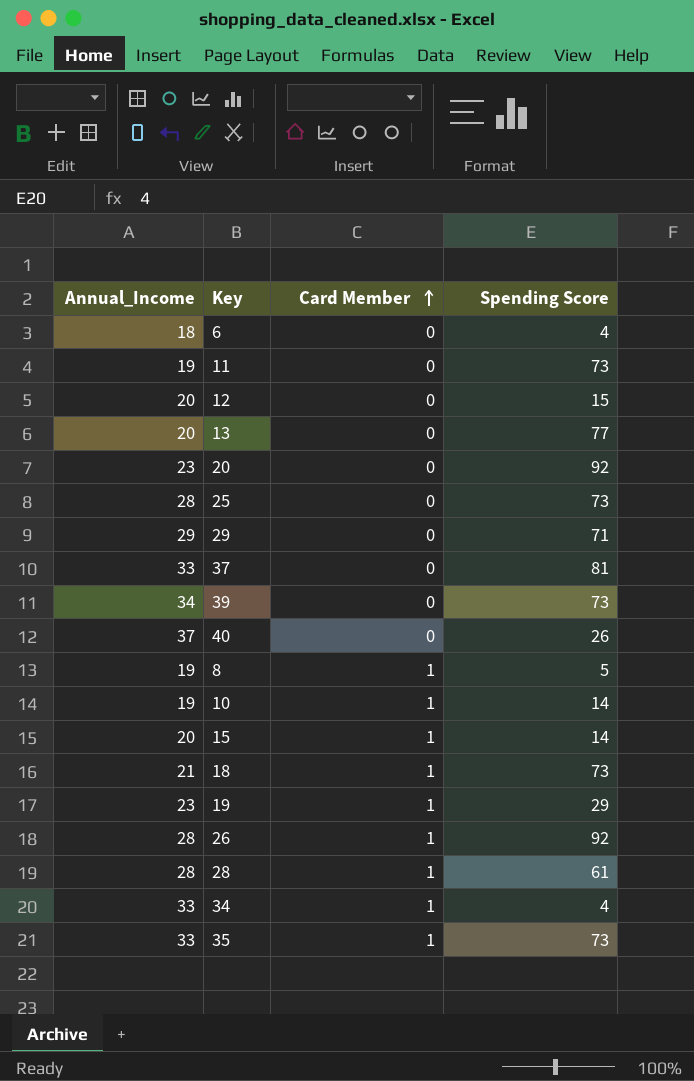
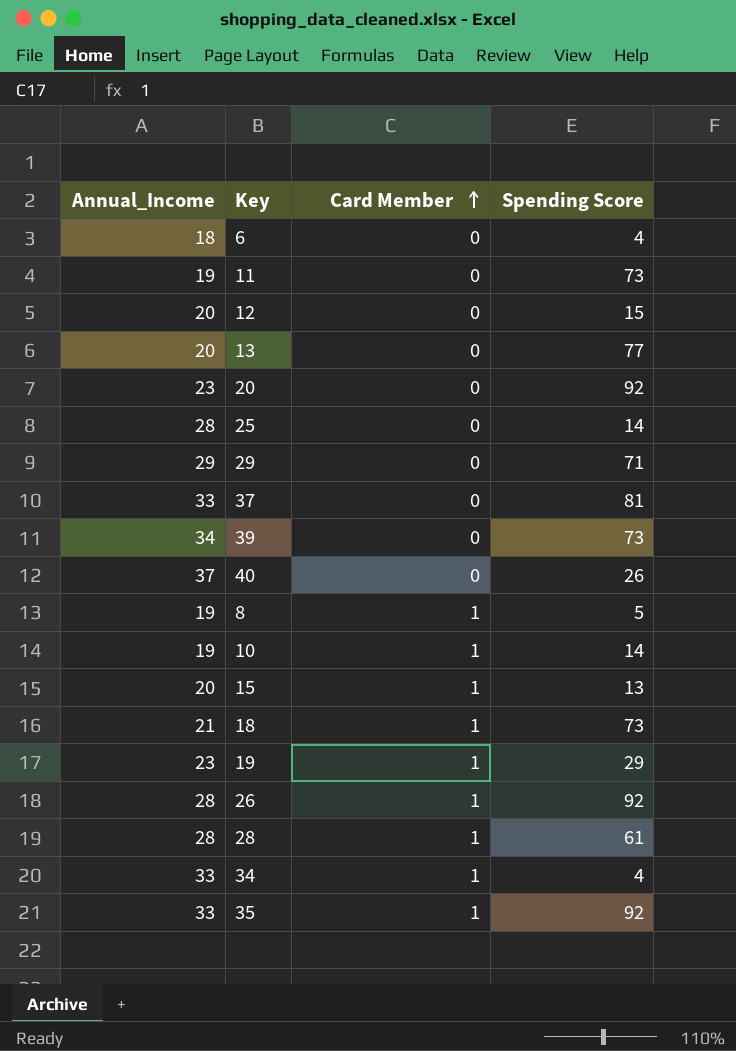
25 | Spending Score: 73 -> 14
15 | Spending Score: 14 -> 13
35 | Spending Score: 73 -> 92

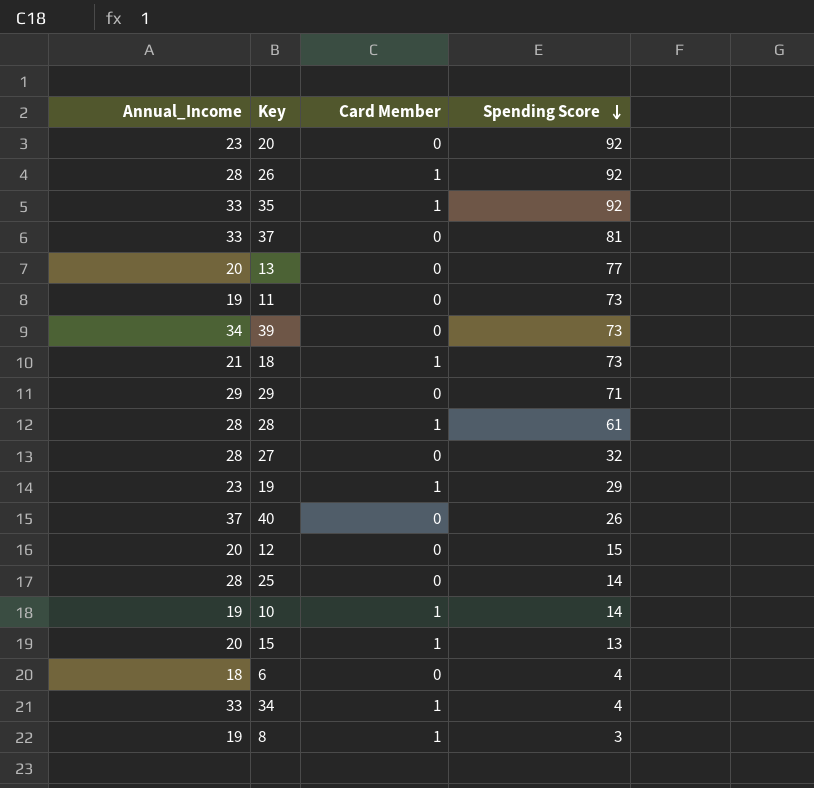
row order: Card Member ascending -> Spending Score descending
row 27: none -> 28 | 0 | 32
8 | Spending Score: 5 -> 3

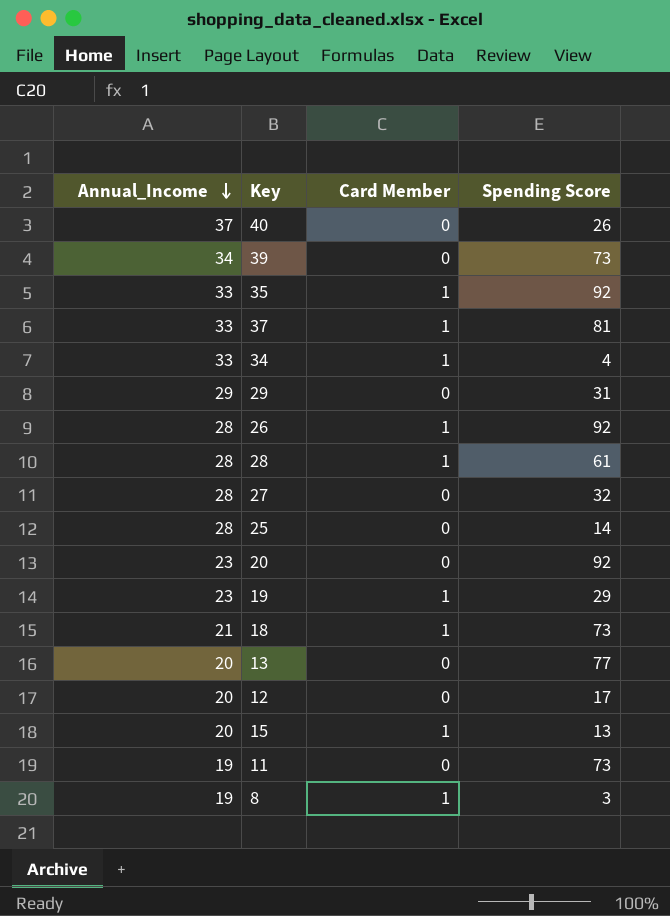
row order: Spending Score descending -> Annual_Income descending
row 10: 19 | 1 | 14 -> none
row 6: 18 | 0 | 4 -> none
37 | Card Member: 0 -> 1
29 | Spending Score: 71 -> 31
12 | Spending Score: 15 -> 17

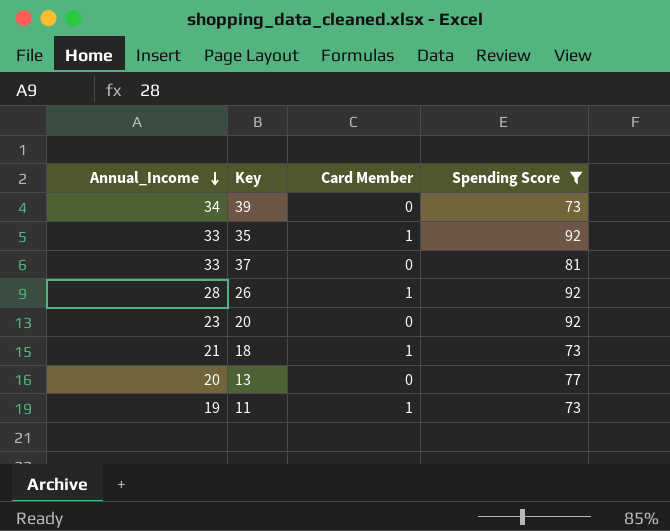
filter: none -> Spending Score >= 73
37 | Card Member: 1 -> 0
11 | Card Member: 0 -> 1

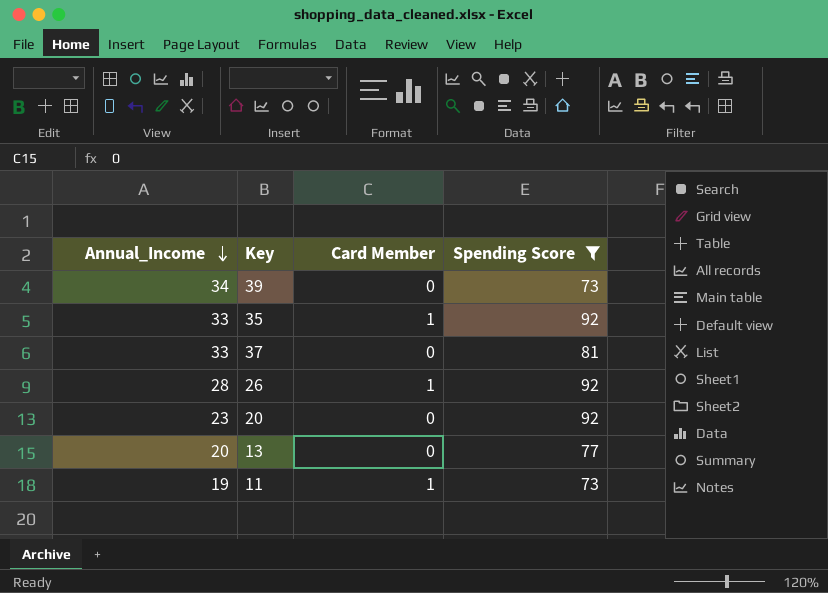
row 18: 21 | 1 | 73 -> none

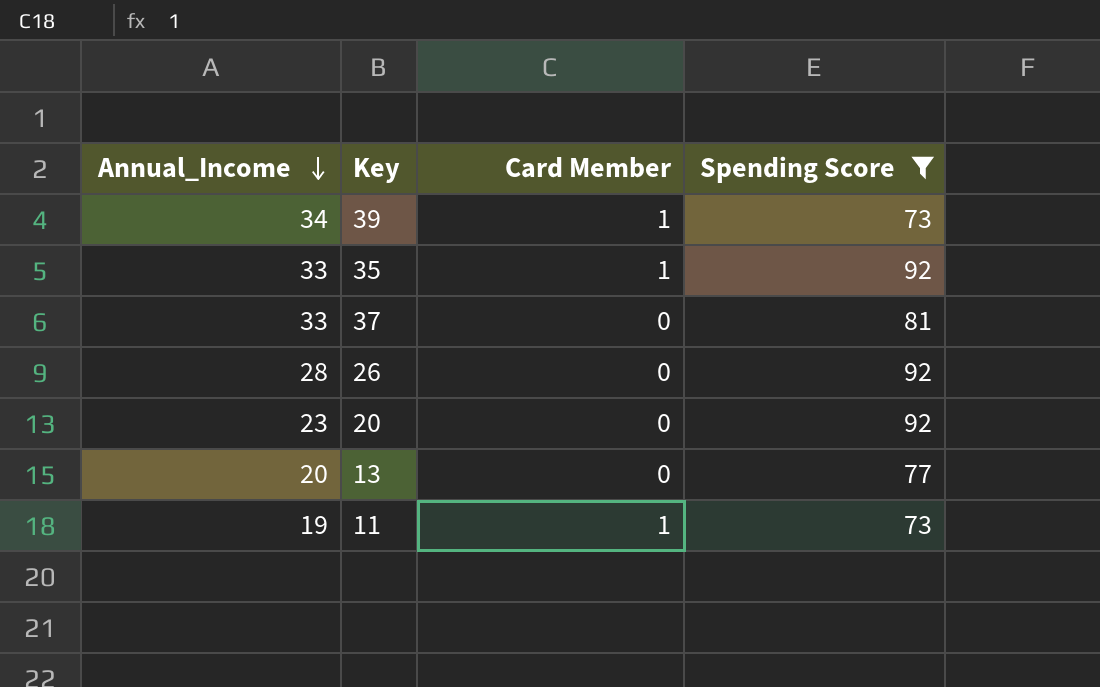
39 | Card Member: 0 -> 1
26 | Card Member: 1 -> 0

